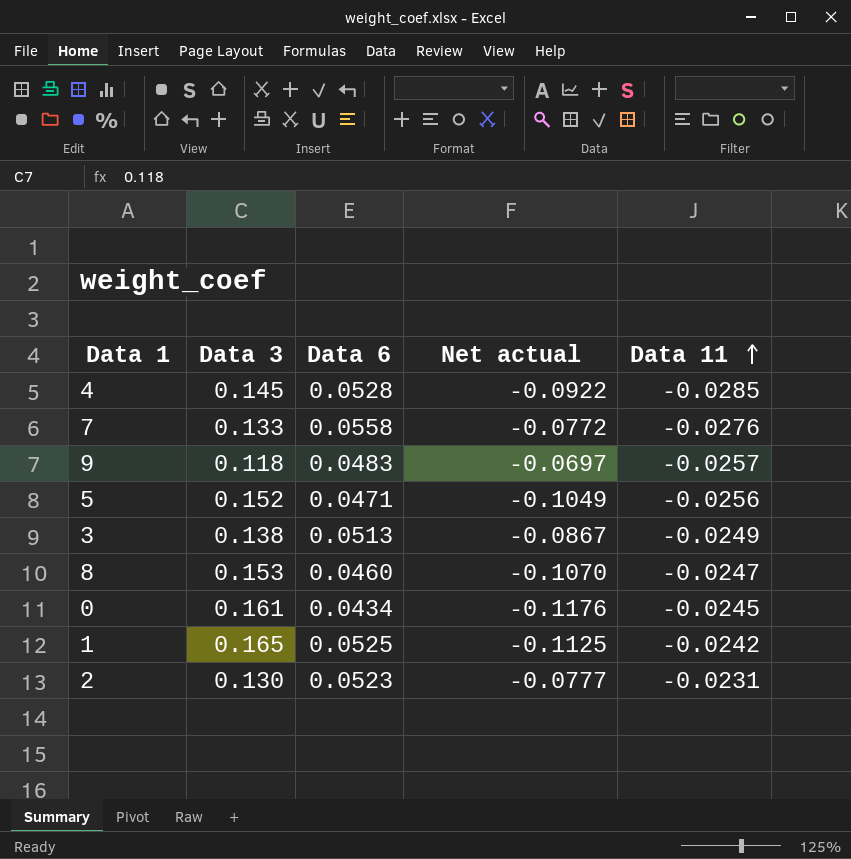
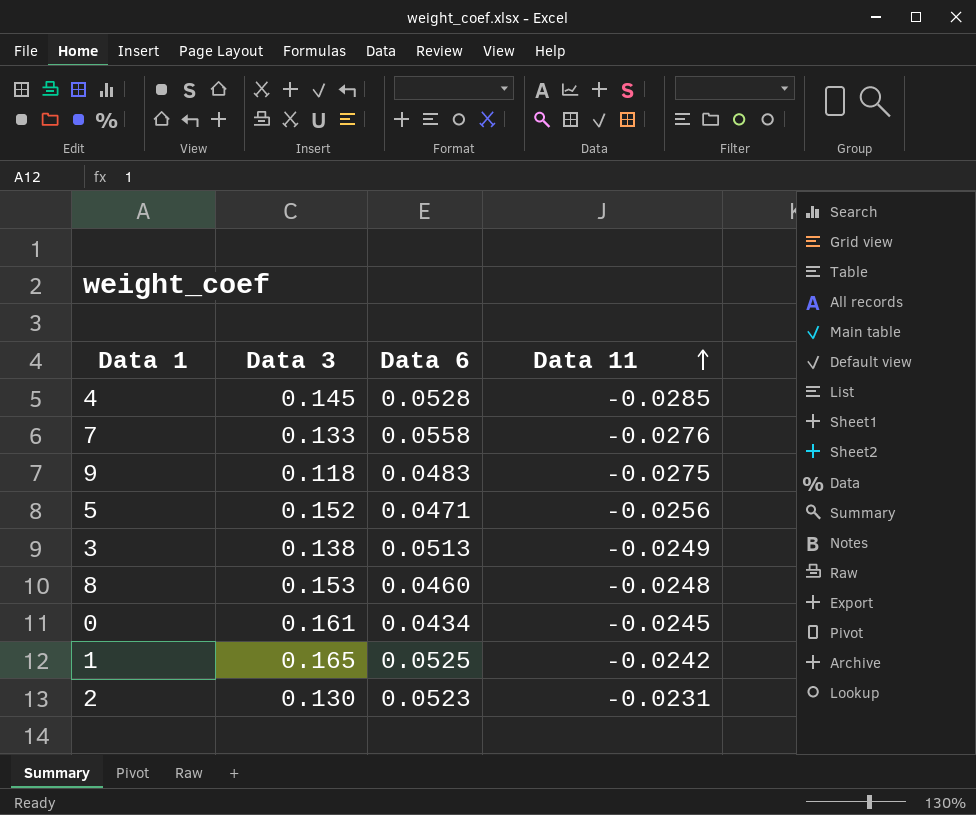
column Net actual | formula: [Data 6] - [Data 3] -> none
9 | Data 11: -0.0257 -> -0.0275
8 | Data 11: -0.0247 -> -0.0248

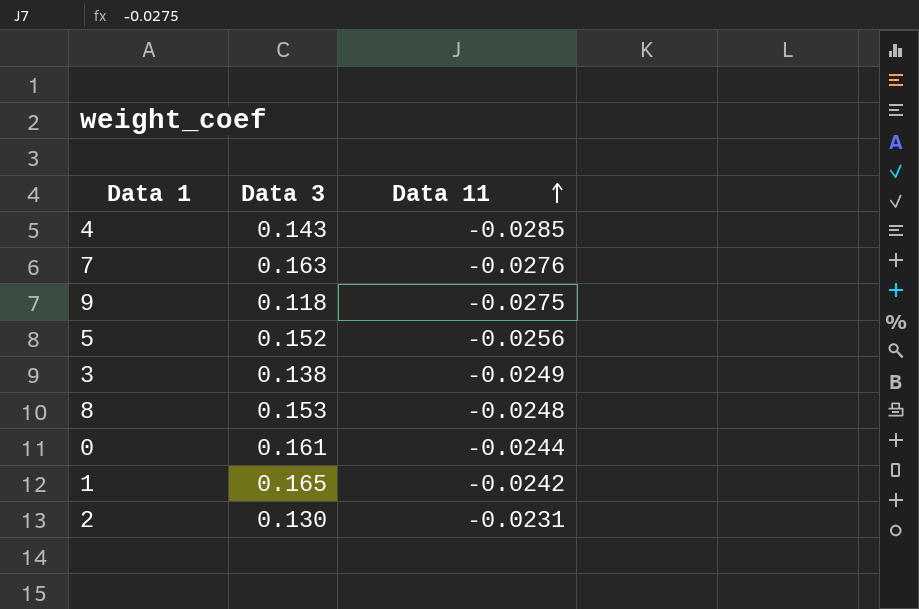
column Data 6 | position: 3 -> none
4 | Data 3: 0.145 -> 0.143
7 | Data 3: 0.133 -> 0.163
0 | Data 11: -0.0245 -> -0.0244

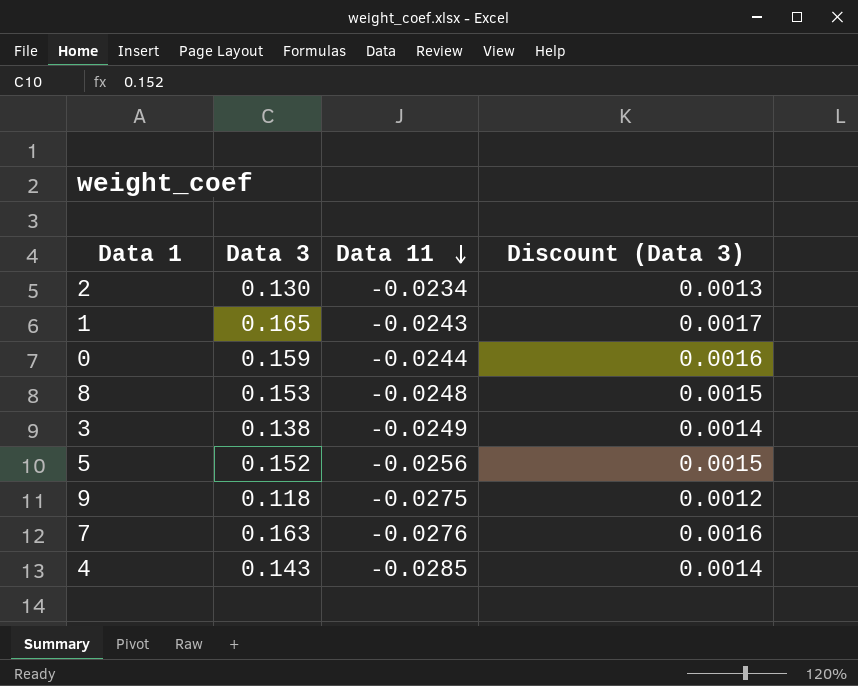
row order: Data 11 ascending -> Data 11 descending
column Discount (Data 3) | formula: none -> [Data 3] * 0.01
2 | Data 11: -0.0231 -> -0.0234
1 | Data 11: -0.0242 -> -0.0243
0 | Data 3: 0.161 -> 0.159

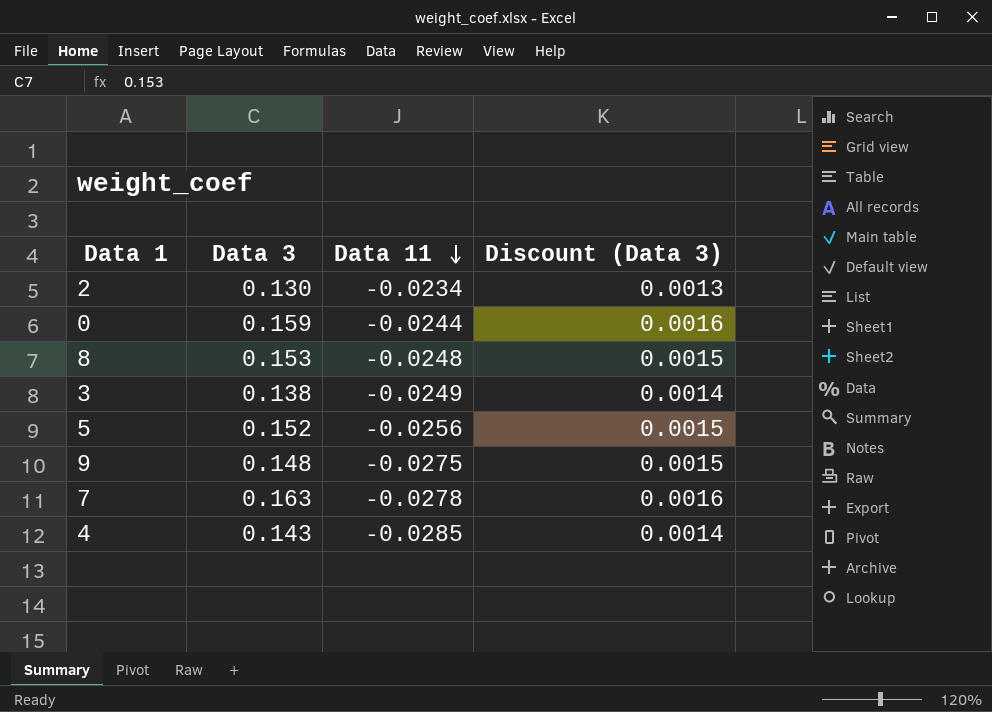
row 1: 0.165 | -0.0243 | 0.0017 -> none
9 | Data 3: 0.118 -> 0.148
9 | Discount (Data 3): 0.0012 -> 0.0015
7 | Data 11: -0.0276 -> -0.0278

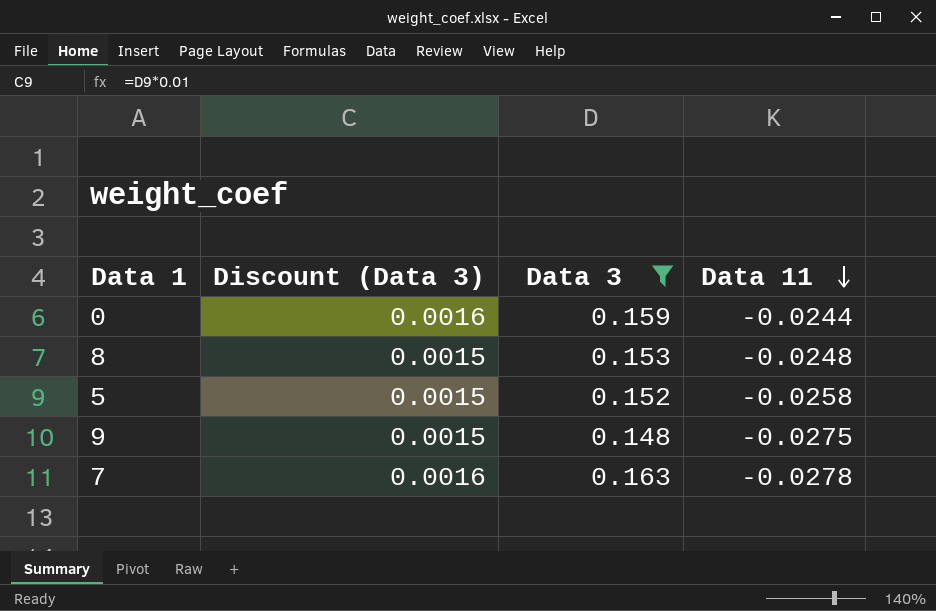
filter: none -> Data 3 >= 0.148
column Discount (Data 3) | position: 4 -> 2
5 | Data 11: -0.0256 -> -0.0258

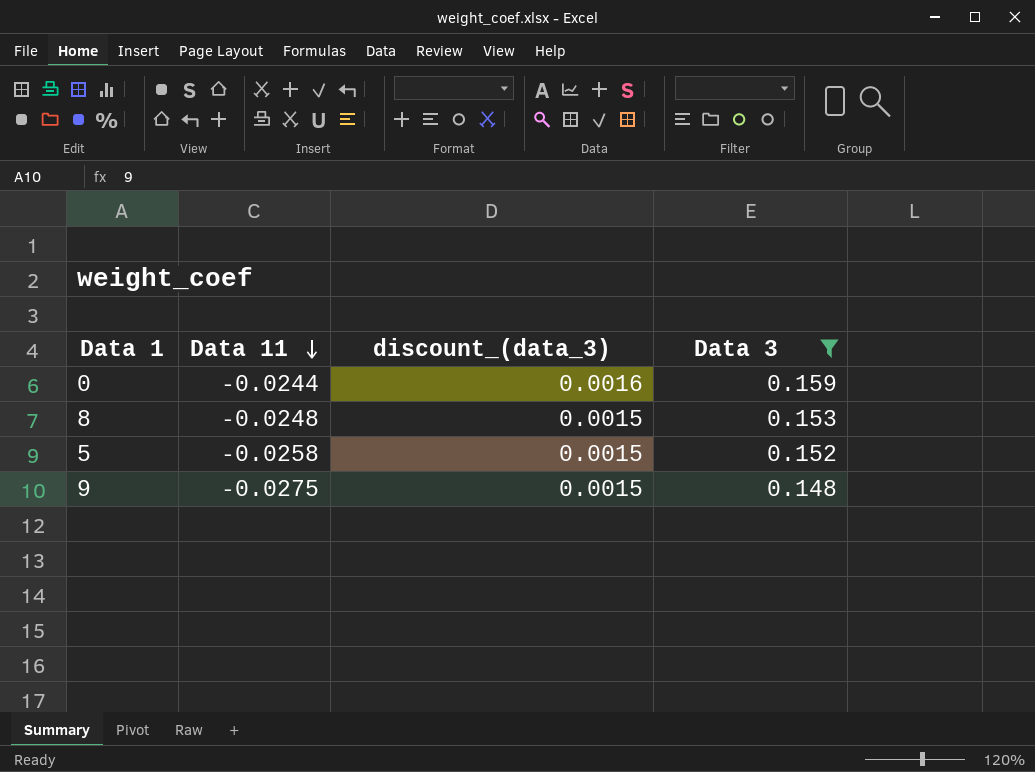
column Data 11 | position: 4 -> 2
column name: Discount (Data 3) -> discount_(data_3)
row 7: 0.0016 | 0.163 | -0.0278 -> none

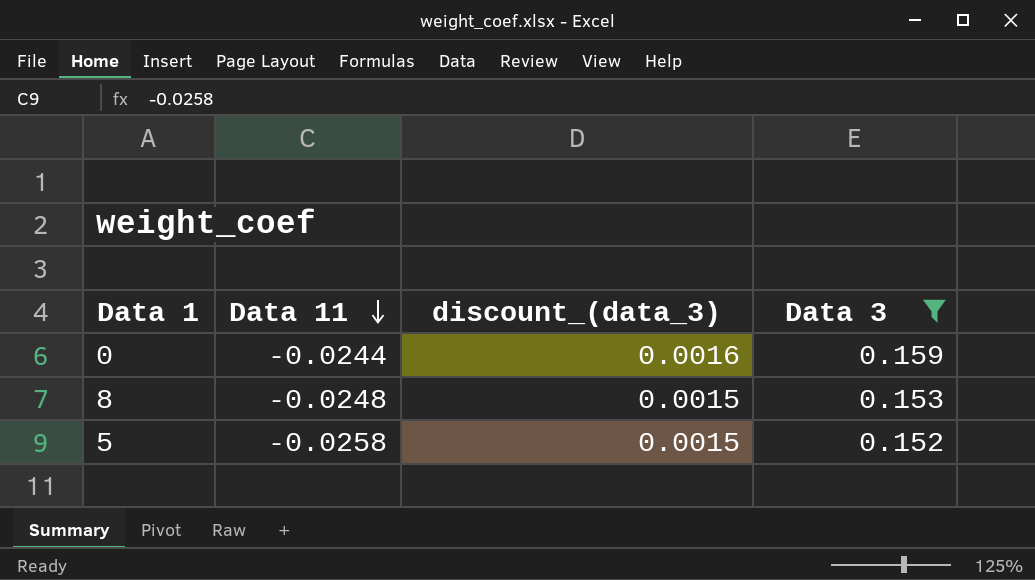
row 9: -0.0275 | 0.0015 | 0.148 -> none

